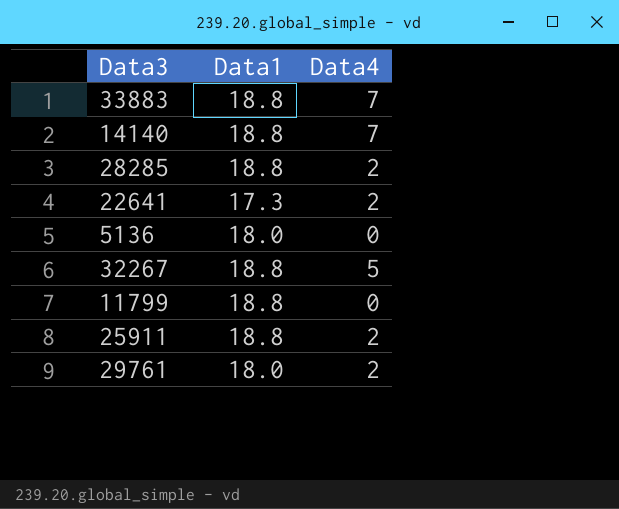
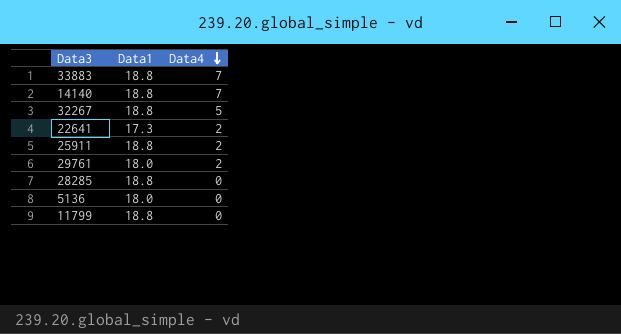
row order: none -> Data4 descending
28285 | Data4: 2 -> 0

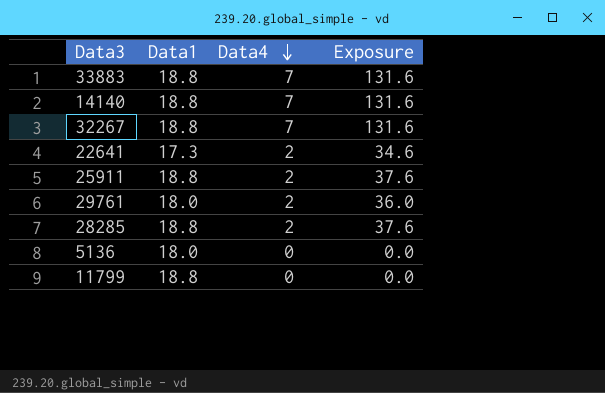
column Exposure | formula: none -> [Data1] * [Data4]
32267 | Data4: 5 -> 7
28285 | Data4: 0 -> 2

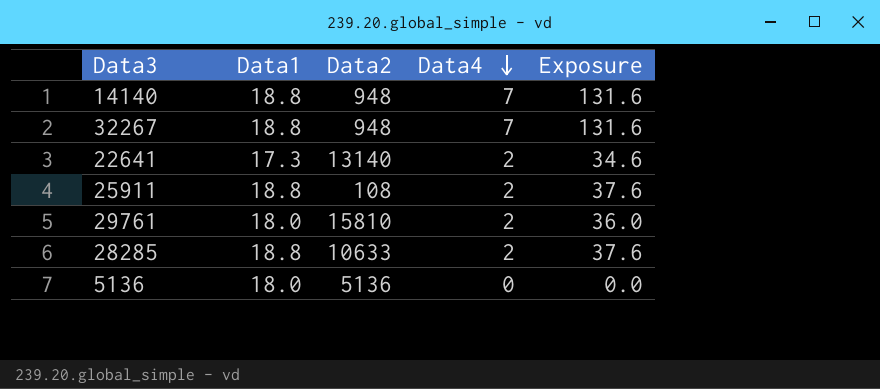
column Data2 | position: none -> 3
row 33883: 18.8 | 7 | 131.6 -> none
row 11799: 18.8 | 0 | 0.0 -> none

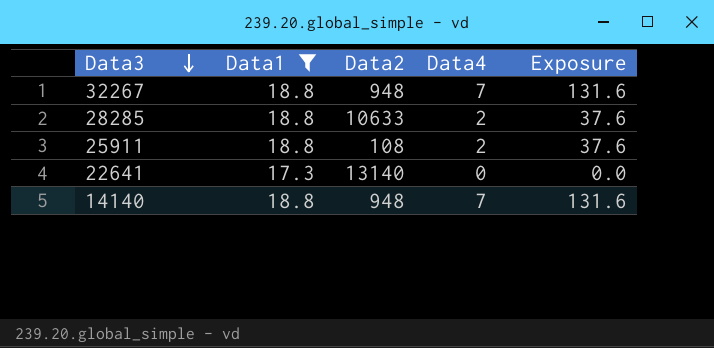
filter: none -> Data1 != 18.0
row order: Data4 descending -> Data3 descending
22641 | Data4: 2 -> 0
22641 | Exposure: 34.6 -> 0.0

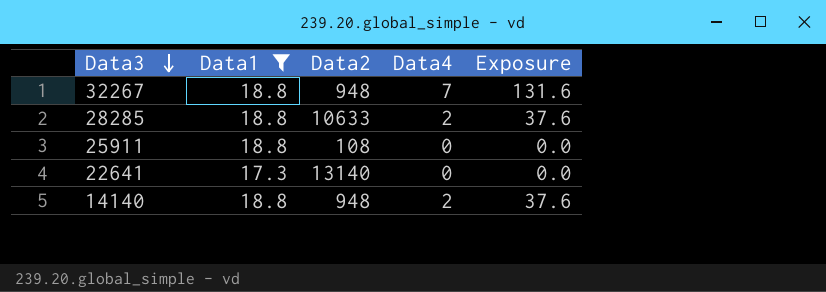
25911 | Data4: 2 -> 0
25911 | Exposure: 37.6 -> 0.0
14140 | Data4: 7 -> 2
14140 | Exposure: 131.6 -> 37.6

